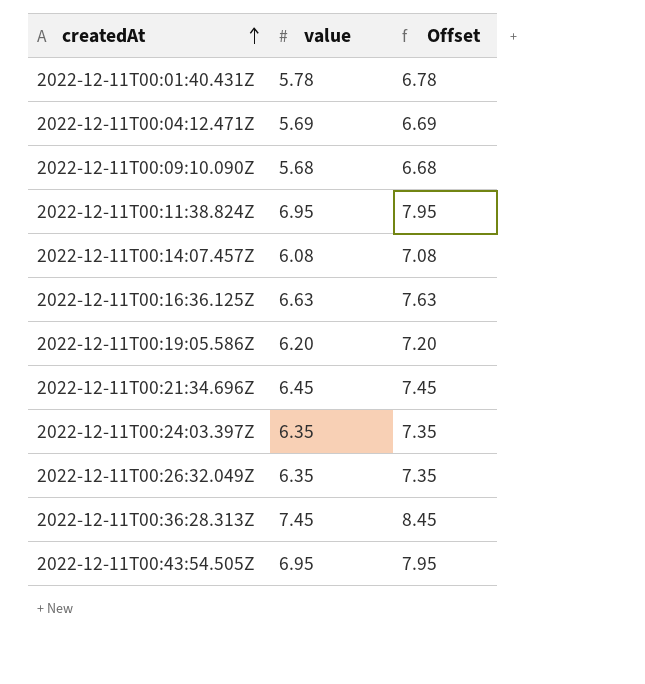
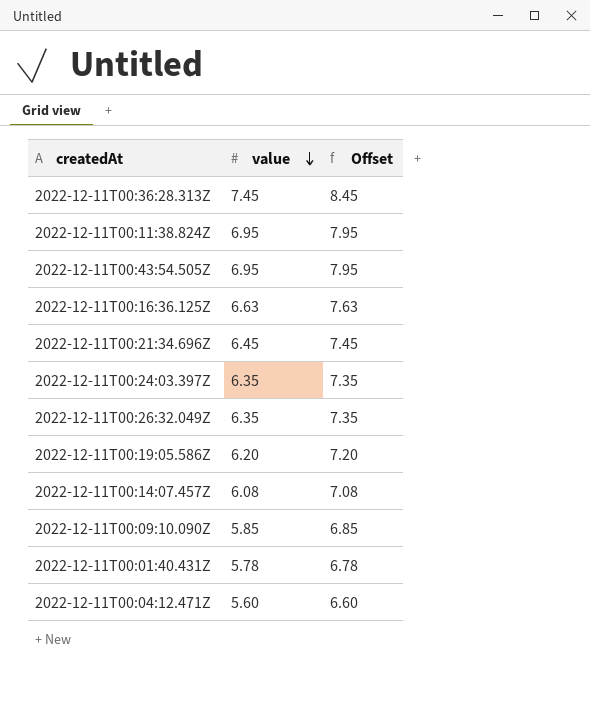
row order: createdAt ascending -> value descending
2022-12-11T00:09:10.090Z | value: 5.68 -> 5.85
2022-12-11T00:09:10.090Z | Offset: 6.68 -> 6.85
2022-12-11T00:04:12.471Z | value: 5.69 -> 5.60
2022-12-11T00:04:12.471Z | Offset: 6.69 -> 6.60

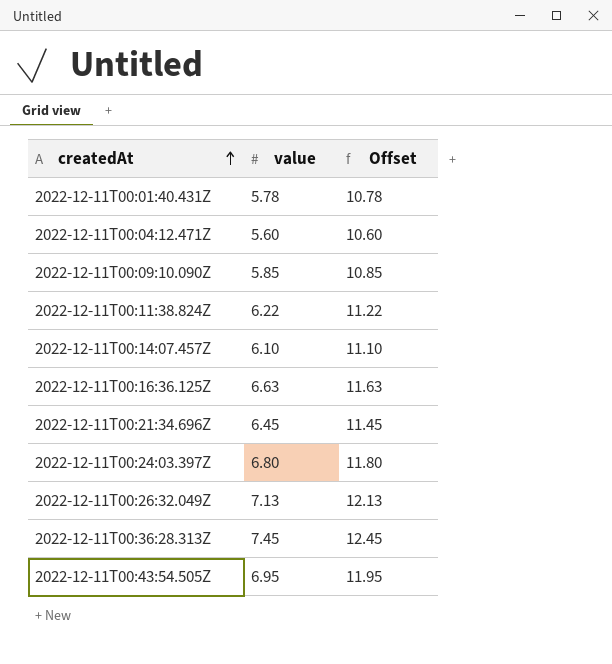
row order: value descending -> createdAt ascending
column Offset | formula: [value] + 1 -> [value] + 5
row 2022-12-11T00:19:05.586Z: 6.20 | 7.20 -> none
2022-12-11T00:11:38.824Z | value: 6.95 -> 6.22
2022-12-11T00:14:07.457Z | value: 6.08 -> 6.10
2022-12-11T00:24:03.397Z | value: 6.35 -> 6.80
2022-12-11T00:26:32.049Z | value: 6.35 -> 7.13

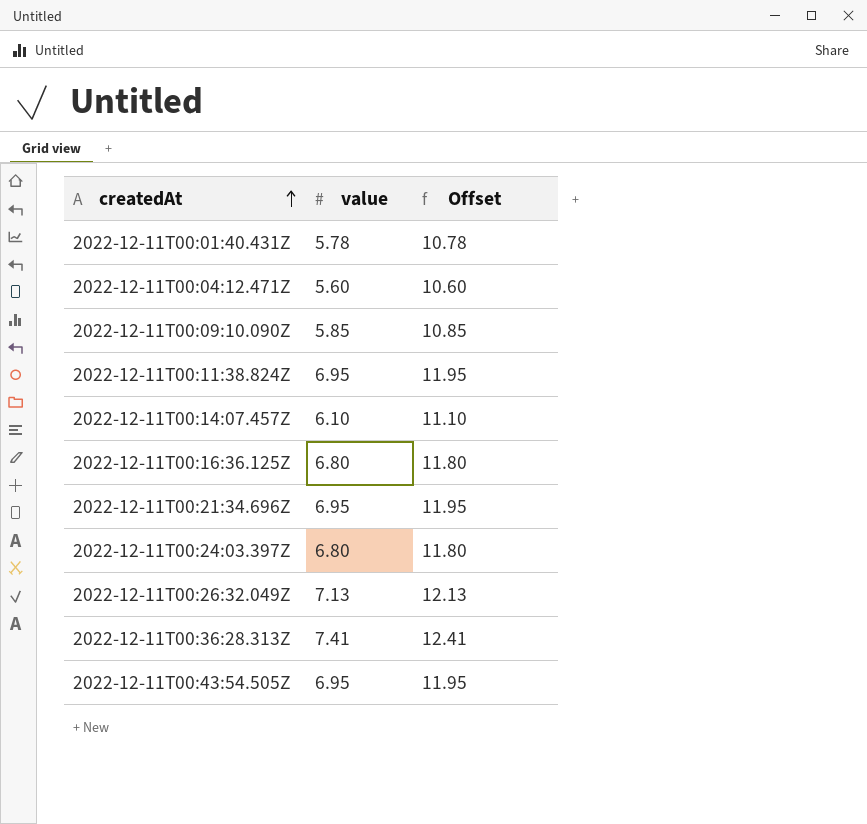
2022-12-11T00:11:38.824Z | value: 6.22 -> 6.95
2022-12-11T00:11:38.824Z | Offset: 11.22 -> 11.95
2022-12-11T00:16:36.125Z | value: 6.63 -> 6.80
2022-12-11T00:16:36.125Z | Offset: 11.63 -> 11.80
2022-12-11T00:21:34.696Z | value: 6.45 -> 6.95
2022-12-11T00:21:34.696Z | Offset: 11.45 -> 11.95
2022-12-11T00:36:28.313Z | value: 7.45 -> 7.41
2022-12-11T00:36:28.313Z | Offset: 12.45 -> 12.41

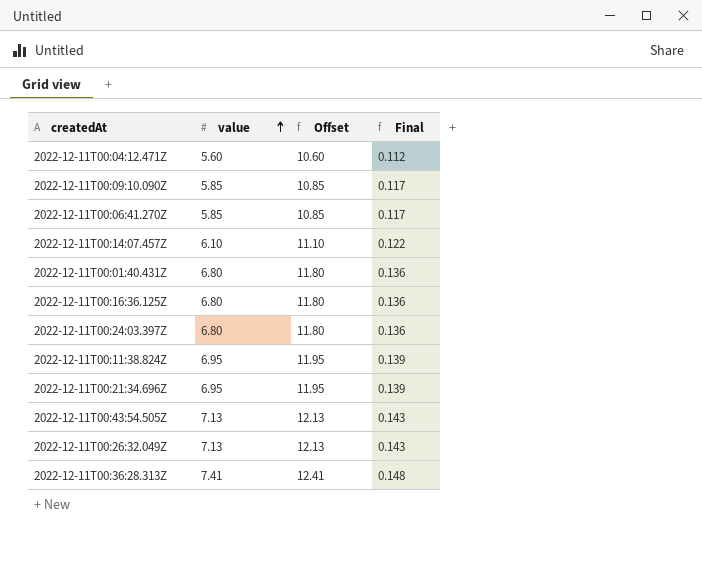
row order: createdAt ascending -> value ascending
column Final | formula: none -> [value] * 0.02
row 2022-12-11T00:06:41.270Z: none -> 5.85 | 10.85 | 0.117
2022-12-11T00:01:40.431Z | value: 5.78 -> 6.80
2022-12-11T00:01:40.431Z | Offset: 10.78 -> 11.80
2022-12-11T00:43:54.505Z | value: 6.95 -> 7.13
2022-12-11T00:43:54.505Z | Offset: 11.95 -> 12.13

